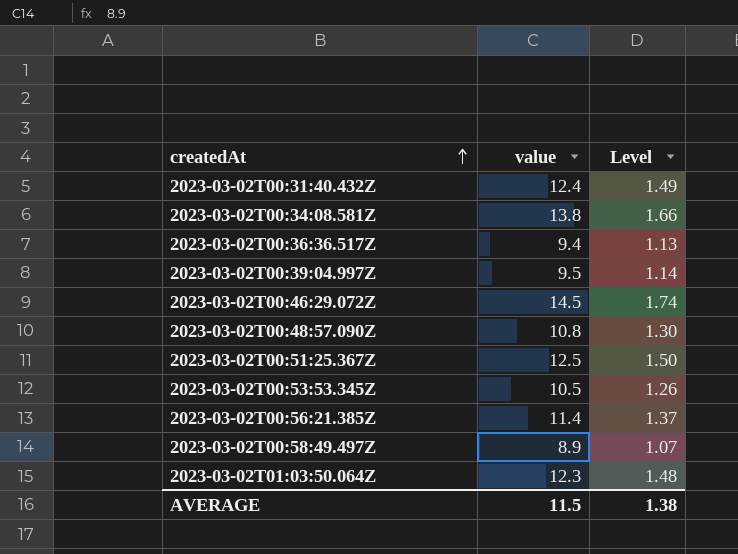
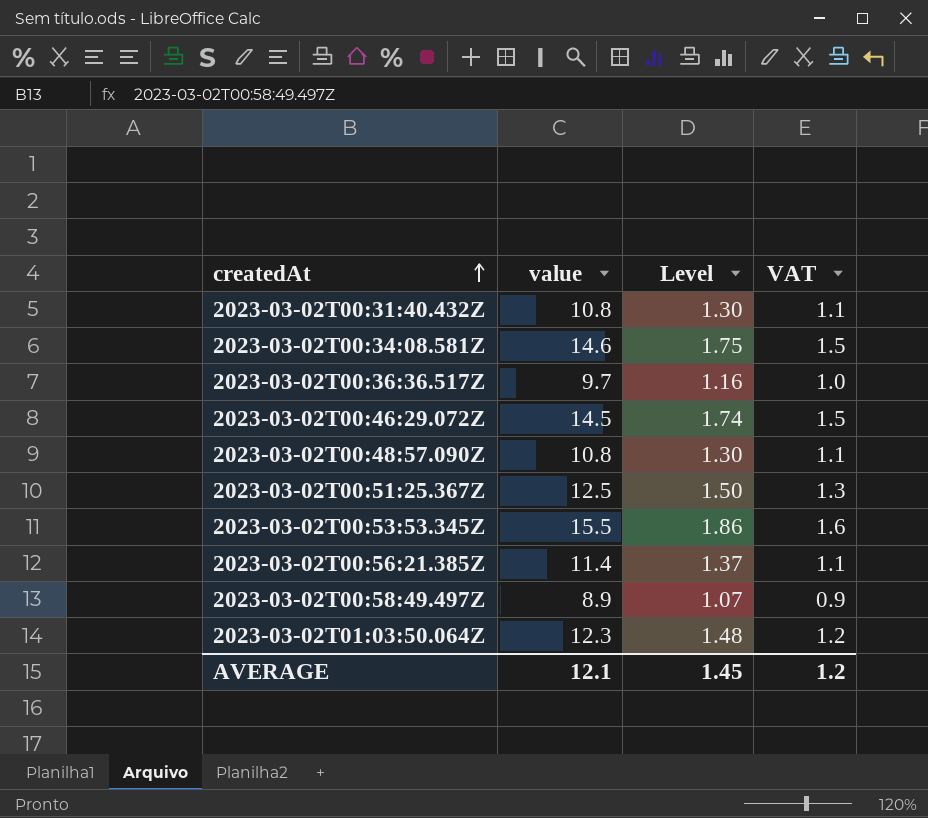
column VAT | formula: none -> [value] * 0.1
row 2023-03-02T00:39:04.997Z: 9.5 | 1.14 -> none
2023-03-02T00:31:40.432Z | value: 12.4 -> 10.8
2023-03-02T00:31:40.432Z | Level: 1.49 -> 1.30
2023-03-02T00:34:08.581Z | value: 13.8 -> 14.6
2023-03-02T00:34:08.581Z | Level: 1.66 -> 1.75
2023-03-02T00:36:36.517Z | value: 9.4 -> 9.7
2023-03-02T00:36:36.517Z | Level: 1.13 -> 1.16
2023-03-02T00:53:53.345Z | value: 10.5 -> 15.5
2023-03-02T00:53:53.345Z | Level: 1.26 -> 1.86
AVERAGE | value: 11.5 -> 12.1
AVERAGE | Level: 1.38 -> 1.45

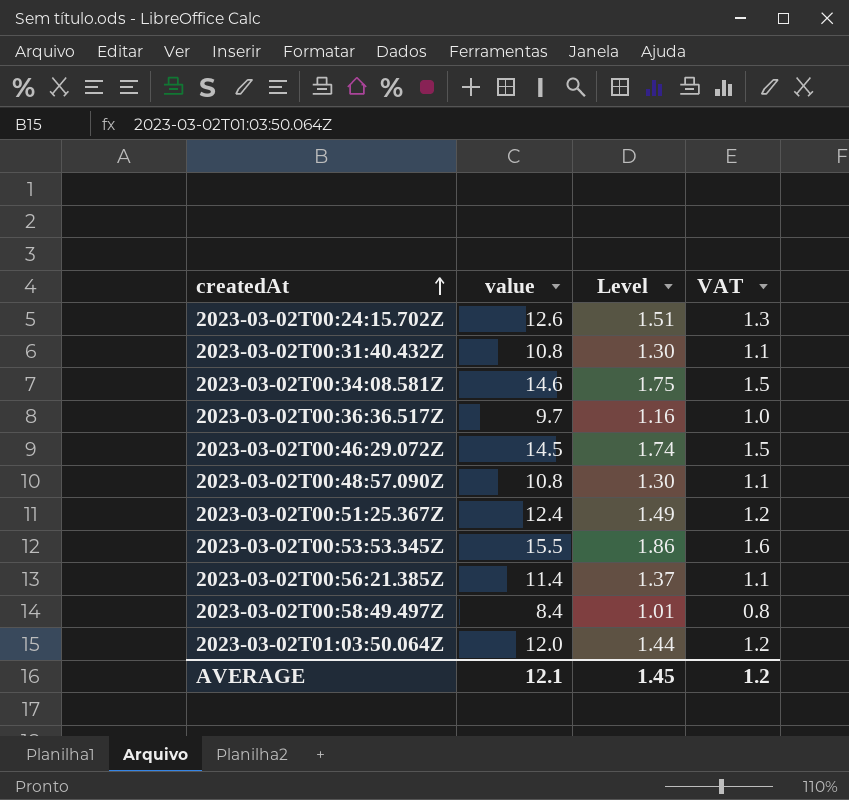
row 2023-03-02T00:24:15.702Z: none -> 12.6 | 1.51 | 1.3
2023-03-02T00:51:25.367Z | value: 12.5 -> 12.4
2023-03-02T00:51:25.367Z | Level: 1.50 -> 1.49
2023-03-02T00:51:25.367Z | VAT: 1.3 -> 1.2
2023-03-02T00:58:49.497Z | value: 8.9 -> 8.4
2023-03-02T00:58:49.497Z | Level: 1.07 -> 1.01
2023-03-02T00:58:49.497Z | VAT: 0.9 -> 0.8
2023-03-02T01:03:50.064Z | value: 12.3 -> 12.0
2023-03-02T01:03:50.064Z | Level: 1.48 -> 1.44

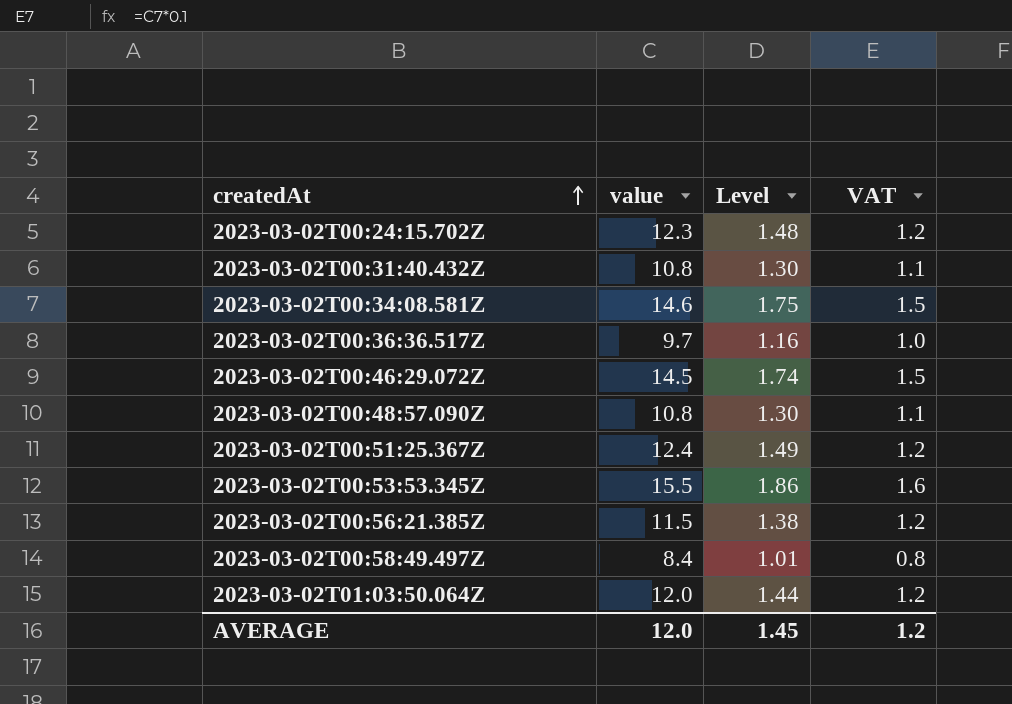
2023-03-02T00:24:15.702Z | value: 12.6 -> 12.3
2023-03-02T00:24:15.702Z | Level: 1.51 -> 1.48
2023-03-02T00:24:15.702Z | VAT: 1.3 -> 1.2
2023-03-02T00:56:21.385Z | value: 11.4 -> 11.5
2023-03-02T00:56:21.385Z | Level: 1.37 -> 1.38
2023-03-02T00:56:21.385Z | VAT: 1.1 -> 1.2
AVERAGE | value: 12.1 -> 12.0

